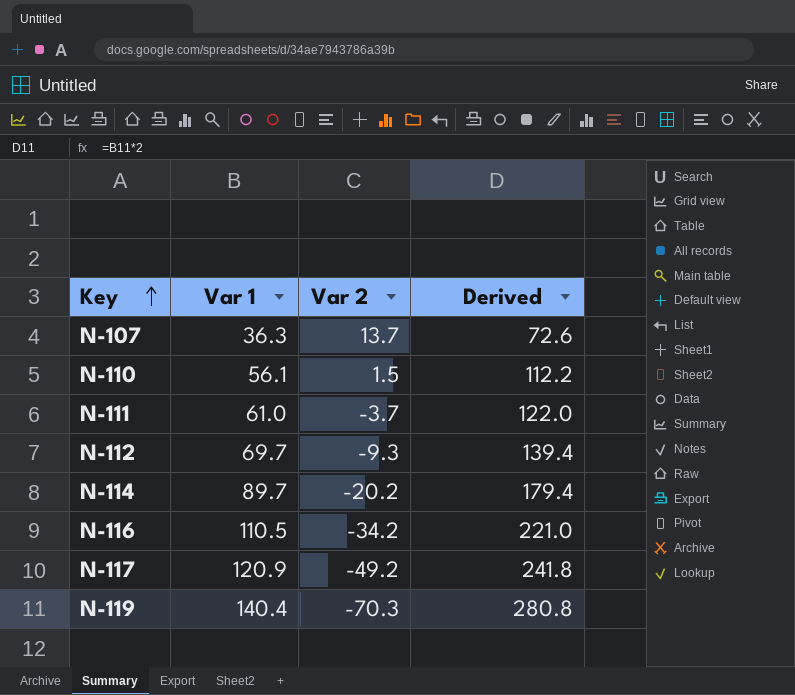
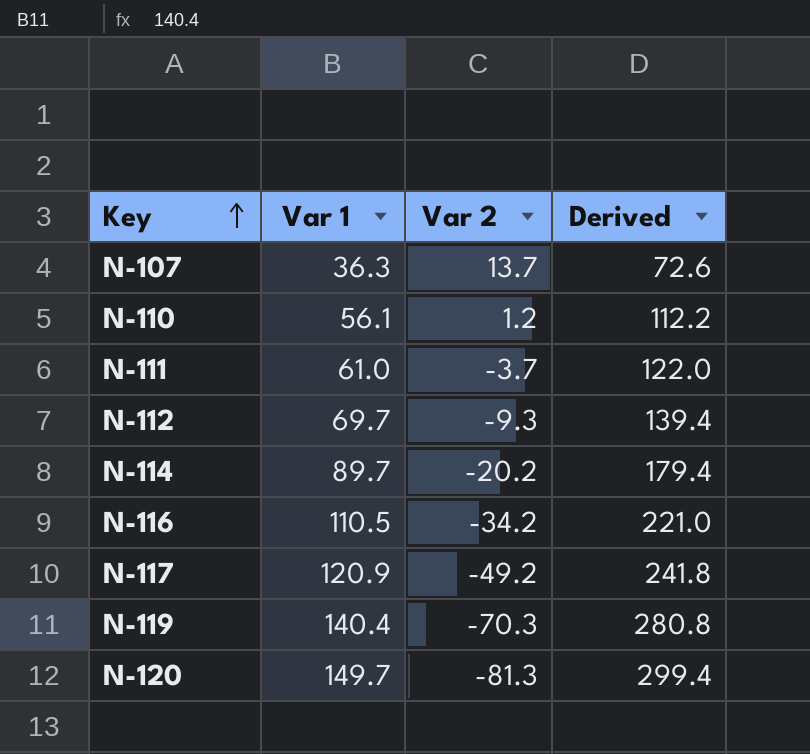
N-110 | Var 2: 1.5 -> 1.2
row N-120: none -> 149.7 | -81.3 | 299.4

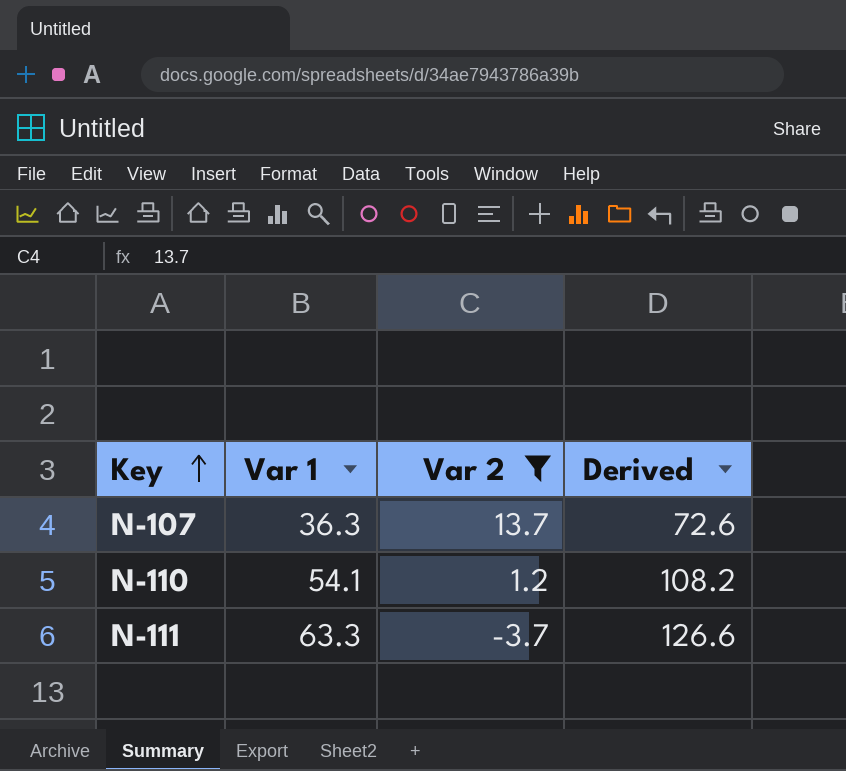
filter: none -> Var 2 >= -3.7
N-110 | Var 1: 56.1 -> 54.1
N-110 | Derived: 112.2 -> 108.2
N-111 | Var 1: 61.0 -> 63.3
N-111 | Derived: 122.0 -> 126.6

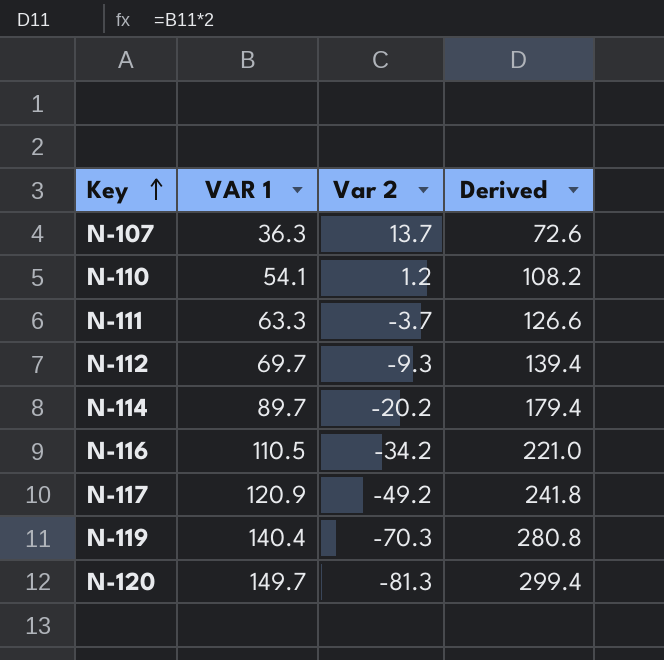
filter: Var 2 >= -3.7 -> none
column name: Var 1 -> VAR 1

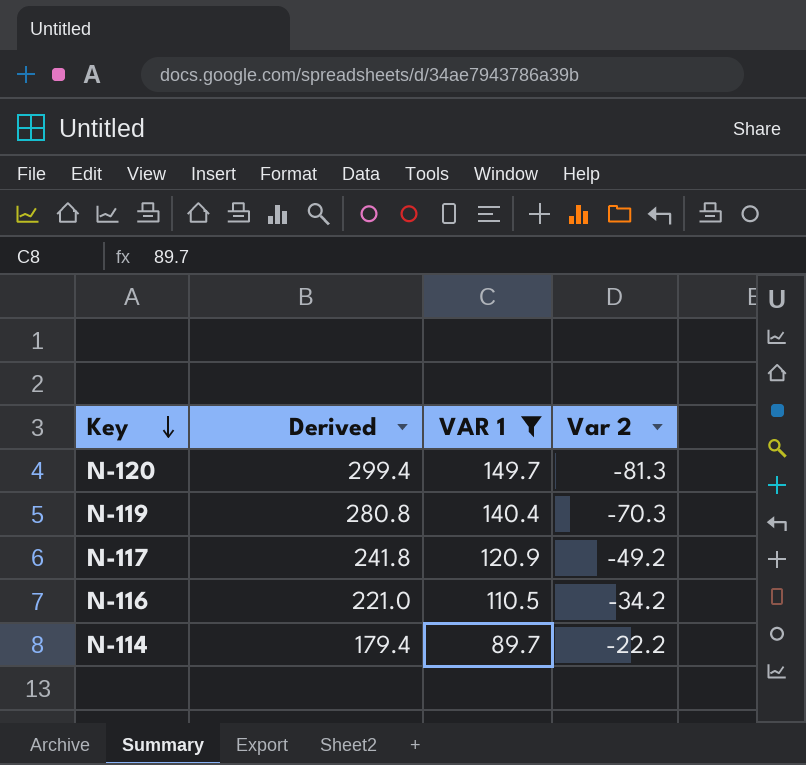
filter: none -> VAR 1 >= 89.7
row order: Key ascending -> Key descending
column Derived | position: 4 -> 2
N-114 | Var 2: -20.2 -> -22.2

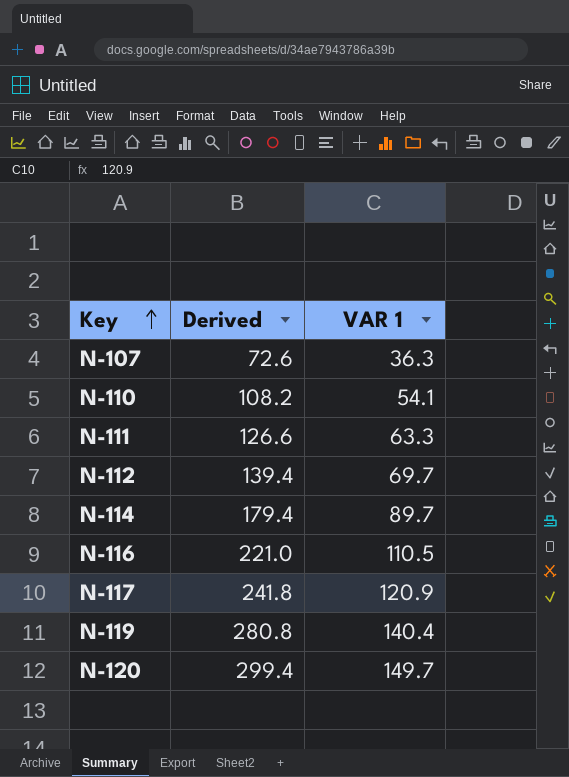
filter: VAR 1 >= 89.7 -> none
row order: Key descending -> Key ascending
column Var 2 | position: 4 -> none

